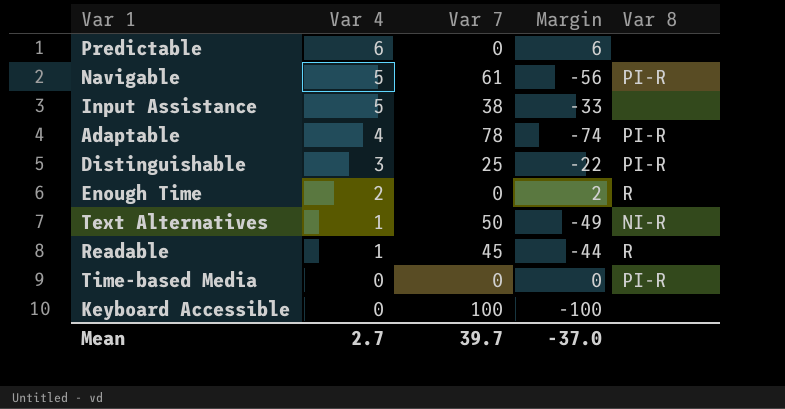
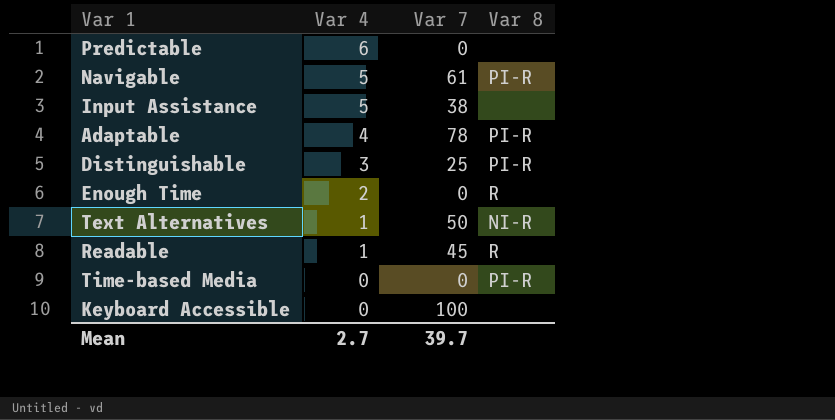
column Margin | formula: [Var 4] - [Var 7] -> none

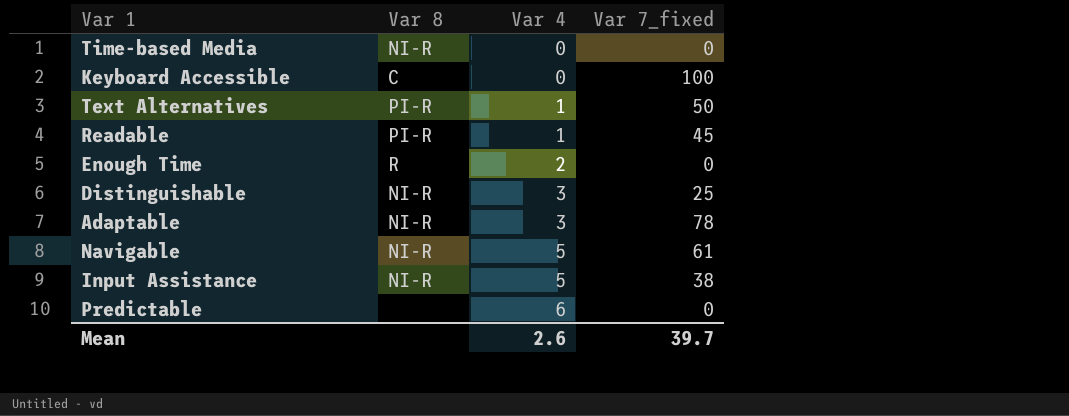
row order: Var 4 descending -> Var 4 ascending
column Var 8 | position: 4 -> 2
column name: Var 7 -> Var 7_fixed
Time-based Media | Var 8: PI-R -> NI-R
Keyboard Accessible | Var 8: none -> C
Text Alternatives | Var 8: NI-R -> PI-R
Readable | Var 8: R -> PI-R
Distinguishable | Var 8: PI-R -> NI-R
Adaptable | Var 8: PI-R -> NI-R
Adaptable | Var 4: 4 -> 3
Navigable | Var 8: PI-R -> NI-R
Input Assistance | Var 8: none -> NI-R
Mean | Var 4: 2.7 -> 2.6

